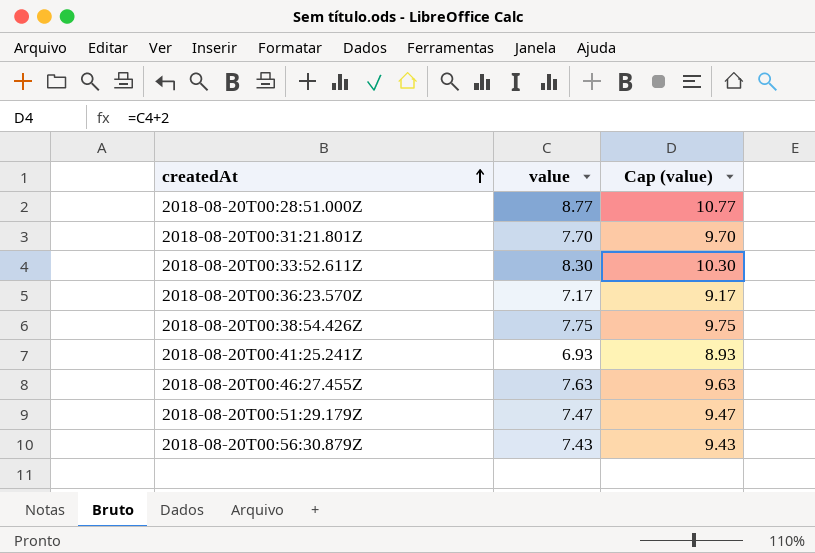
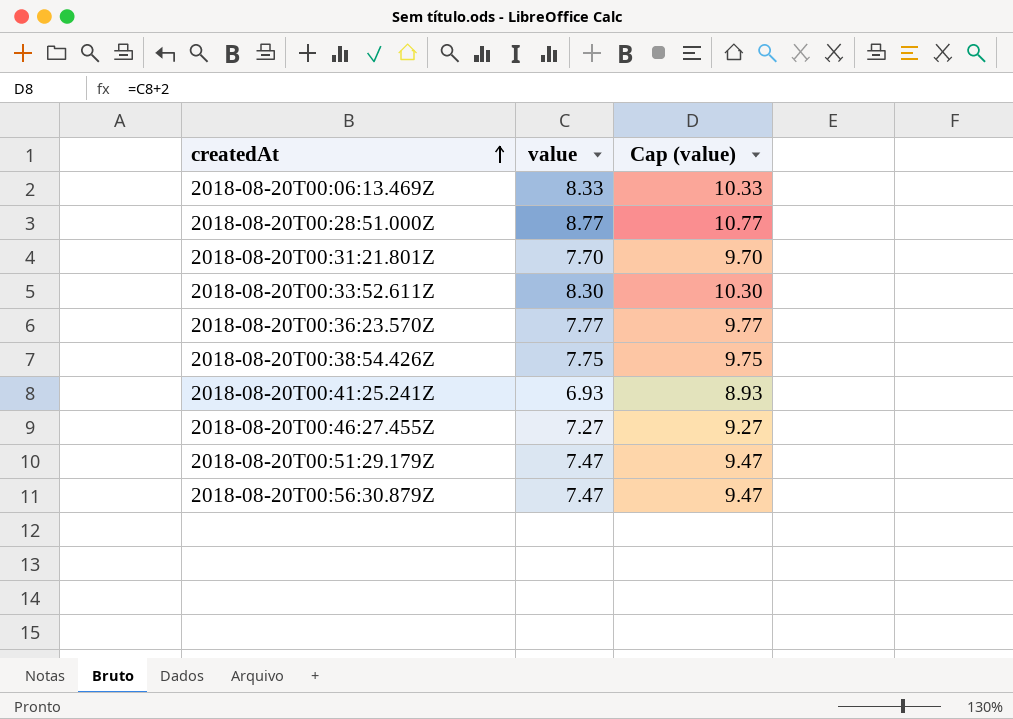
row 2018-08-20T00:06:13.469Z: none -> 8.33 | 10.33
2018-08-20T00:36:23.570Z | value: 7.17 -> 7.77
2018-08-20T00:36:23.570Z | Cap (value): 9.17 -> 9.77
2018-08-20T00:46:27.455Z | value: 7.63 -> 7.27
2018-08-20T00:46:27.455Z | Cap (value): 9.63 -> 9.27
2018-08-20T00:56:30.879Z | value: 7.43 -> 7.47
2018-08-20T00:56:30.879Z | Cap (value): 9.43 -> 9.47

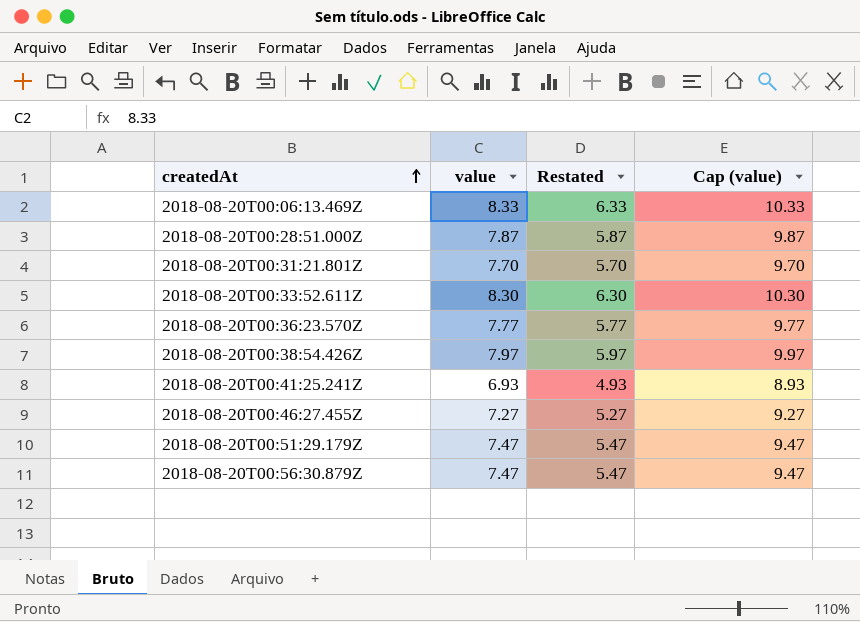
column Restated | formula: none -> [value] - 2
2018-08-20T00:28:51.000Z | value: 8.77 -> 7.87
2018-08-20T00:28:51.000Z | Cap (value): 10.77 -> 9.87
2018-08-20T00:38:54.426Z | value: 7.75 -> 7.97
2018-08-20T00:38:54.426Z | Cap (value): 9.75 -> 9.97

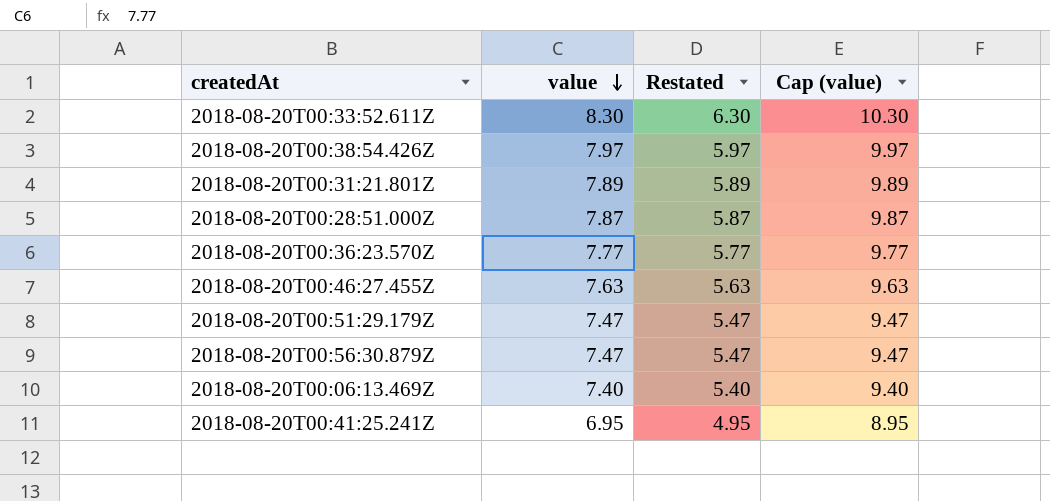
row order: createdAt ascending -> value descending
2018-08-20T00:31:21.801Z | value: 7.70 -> 7.89
2018-08-20T00:31:21.801Z | Restated: 5.70 -> 5.89
2018-08-20T00:31:21.801Z | Cap (value): 9.70 -> 9.89
2018-08-20T00:46:27.455Z | value: 7.27 -> 7.63
2018-08-20T00:46:27.455Z | Restated: 5.27 -> 5.63
2018-08-20T00:46:27.455Z | Cap (value): 9.27 -> 9.63
2018-08-20T00:06:13.469Z | value: 8.33 -> 7.40
2018-08-20T00:06:13.469Z | Restated: 6.33 -> 5.40
2018-08-20T00:06:13.469Z | Cap (value): 10.33 -> 9.40
2018-08-20T00:41:25.241Z | value: 6.93 -> 6.95
2018-08-20T00:41:25.241Z | Restated: 4.93 -> 4.95
2018-08-20T00:41:25.241Z | Cap (value): 8.93 -> 8.95

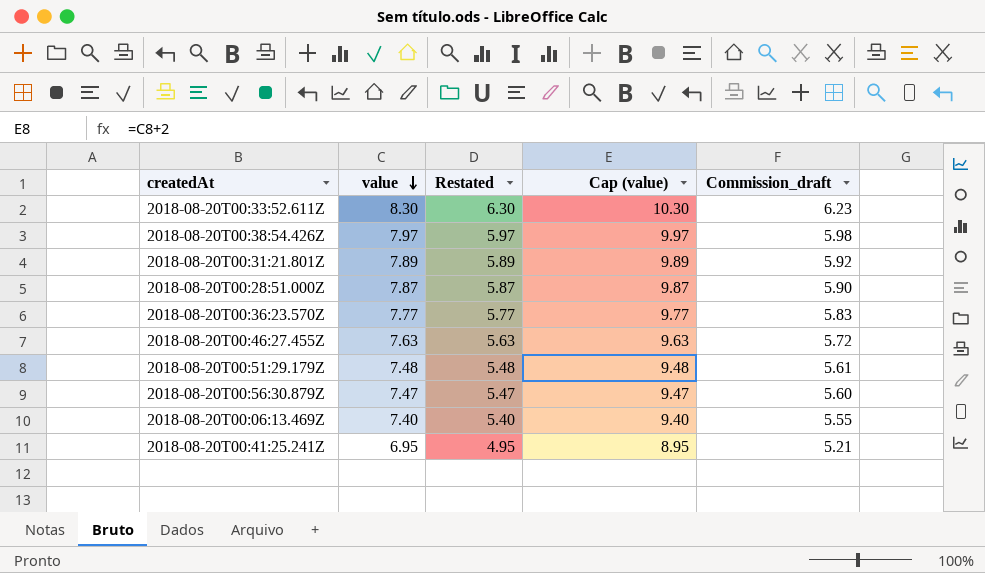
column Commission_draft | formula: none -> [value] * 0.75
2018-08-20T00:51:29.179Z | value: 7.47 -> 7.48
2018-08-20T00:51:29.179Z | Restated: 5.47 -> 5.48
2018-08-20T00:51:29.179Z | Cap (value): 9.47 -> 9.48

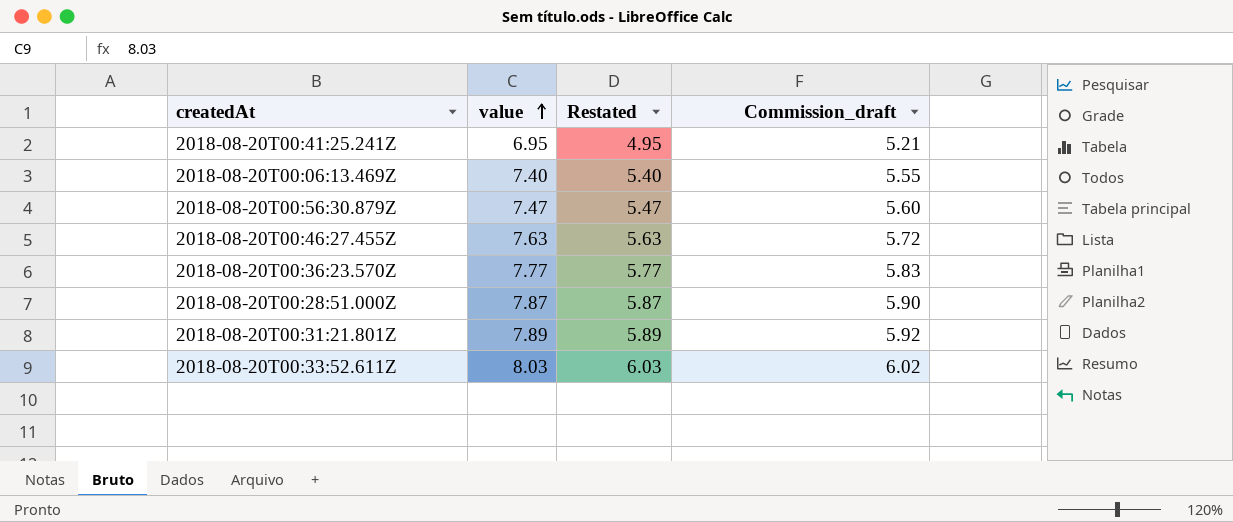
row order: value descending -> value ascending
column Cap (value) | formula: [value] + 2 -> none
row 2018-08-20T00:38:54.426Z: 7.97 | 5.97 | 9.97 | 5.98 -> none
row 2018-08-20T00:51:29.179Z: 7.48 | 5.48 | 9.48 | 5.61 -> none
2018-08-20T00:33:52.611Z | value: 8.30 -> 8.03
2018-08-20T00:33:52.611Z | Restated: 6.30 -> 6.03
2018-08-20T00:33:52.611Z | Commission_draft: 6.23 -> 6.02

